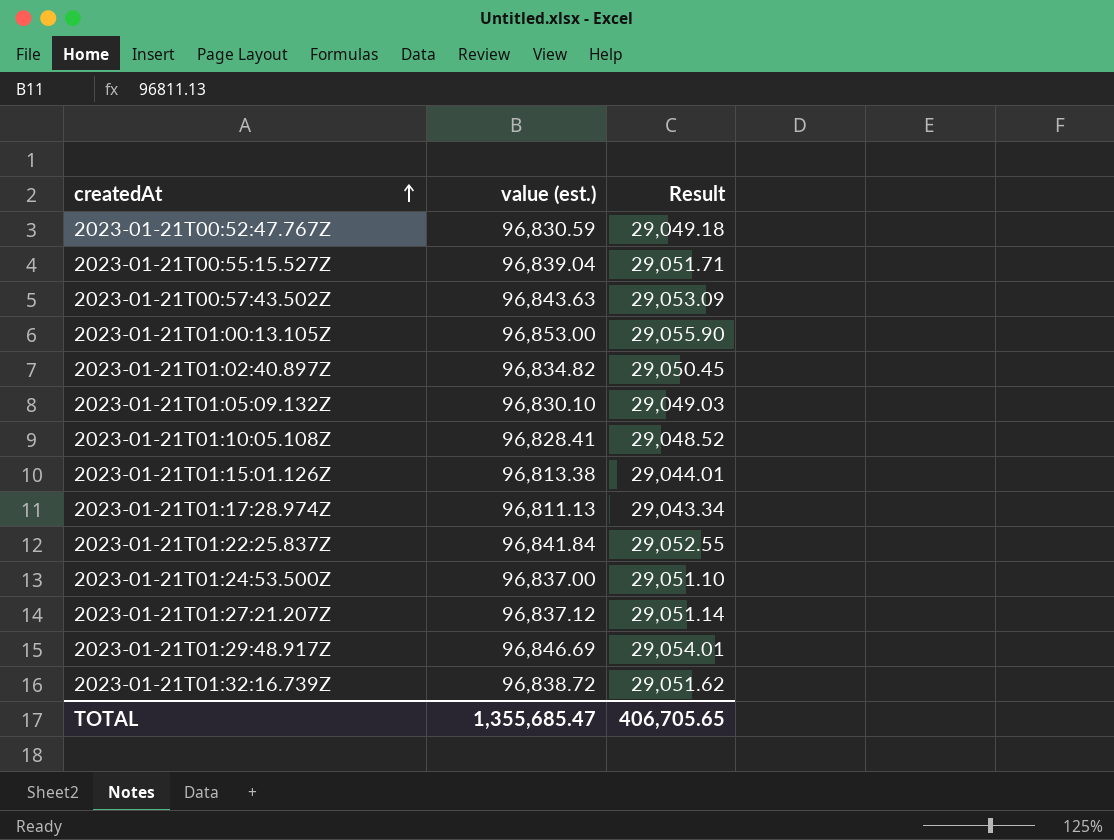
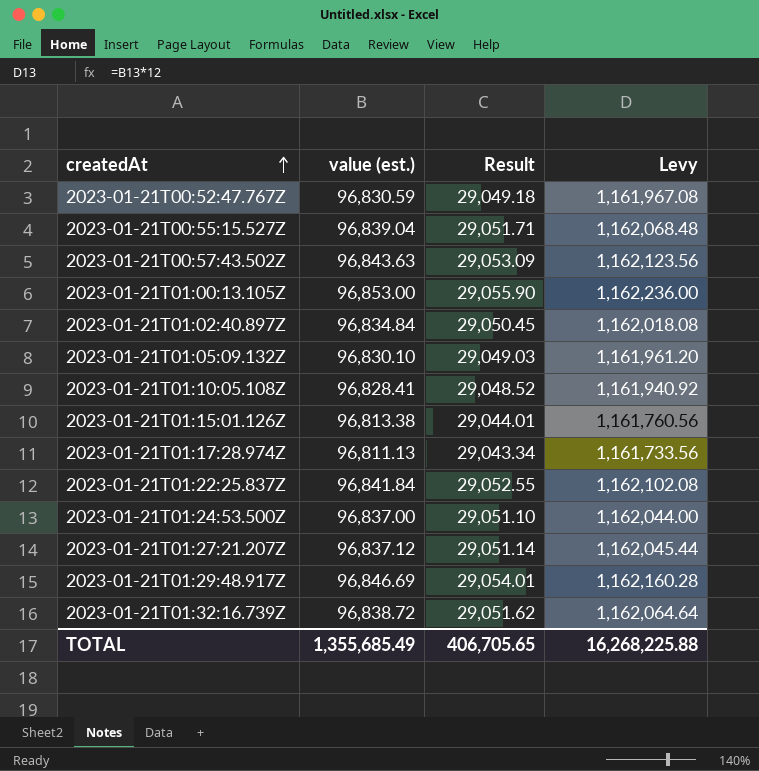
column Levy | formula: none -> [value (est.)] * 12
2023-01-21T01:02:40.897Z | value (est.): 96,834.82 -> 96,834.84
TOTAL | value (est.): 1,355,685.47 -> 1,355,685.49

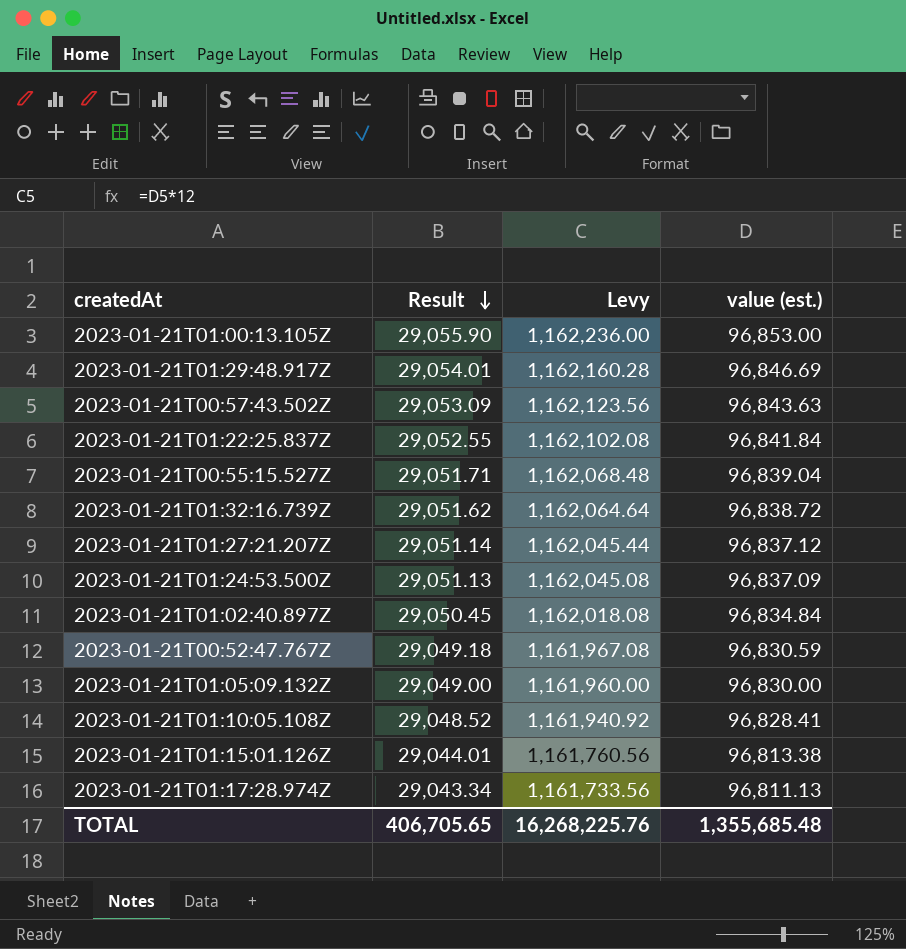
row order: createdAt ascending -> Result descending
column value (est.) | position: 2 -> 4
2023-01-21T01:24:53.500Z | Result: 29,051.10 -> 29,051.13
2023-01-21T01:24:53.500Z | Levy: 1,162,044.00 -> 1,162,045.08
2023-01-21T01:24:53.500Z | value (est.): 96,837.00 -> 96,837.09
2023-01-21T01:05:09.132Z | Result: 29,049.03 -> 29,049.00
2023-01-21T01:05:09.132Z | Levy: 1,161,961.20 -> 1,161,960.00
2023-01-21T01:05:09.132Z | value (est.): 96,830.10 -> 96,830.00
TOTAL | Levy: 16,268,225.88 -> 16,268,225.76
TOTAL | value (est.): 1,355,685.49 -> 1,355,685.48

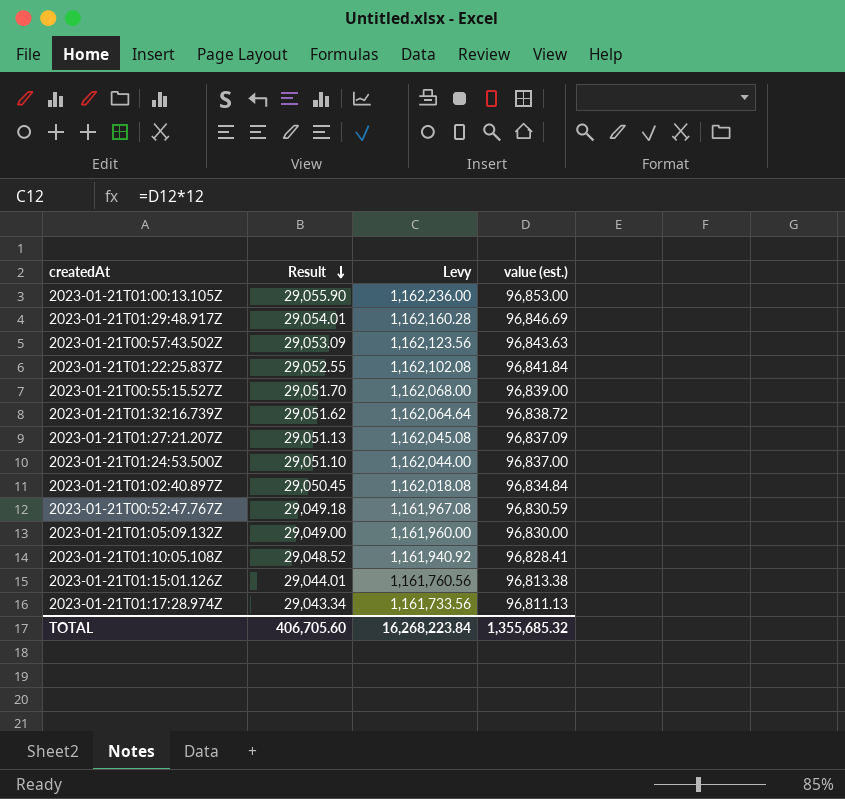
2023-01-21T00:55:15.527Z | Result: 29,051.71 -> 29,051.70
2023-01-21T00:55:15.527Z | Levy: 1,162,068.48 -> 1,162,068.00
2023-01-21T00:55:15.527Z | value (est.): 96,839.04 -> 96,839.00
2023-01-21T01:27:21.207Z | Result: 29,051.14 -> 29,051.13
2023-01-21T01:27:21.207Z | Levy: 1,162,045.44 -> 1,162,045.08
2023-01-21T01:27:21.207Z | value (est.): 96,837.12 -> 96,837.09
2023-01-21T01:24:53.500Z | Result: 29,051.13 -> 29,051.10
2023-01-21T01:24:53.500Z | Levy: 1,162,045.08 -> 1,162,044.00
2023-01-21T01:24:53.500Z | value (est.): 96,837.09 -> 96,837.00
TOTAL | Result: 406,705.65 -> 406,705.60
TOTAL | Levy: 16,268,225.76 -> 16,268,223.84
TOTAL | value (est.): 1,355,685.48 -> 1,355,685.32

